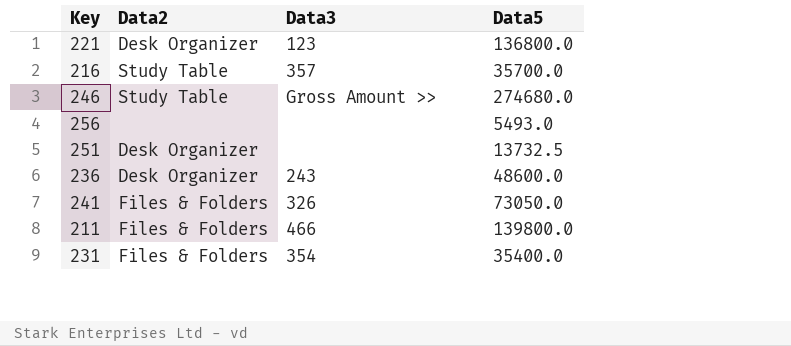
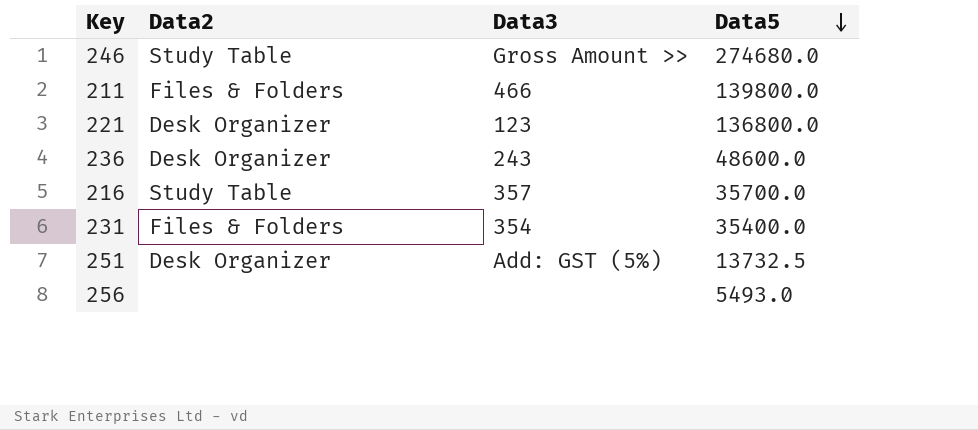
row order: none -> Data5 descending
row 241: Files & Folders | 326 | 73050.0 -> none
251 | Data3: none -> Add: GST (5%)

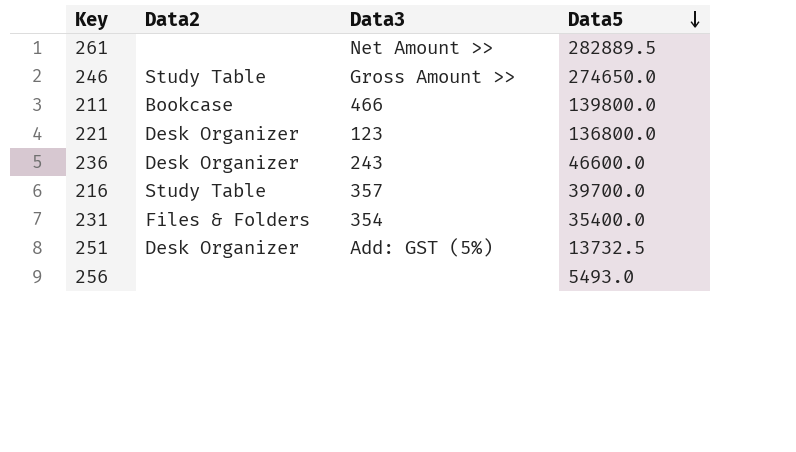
row 261: none -> none | Net Amount >> | 282889.5
246 | Data5: 274680.0 -> 274650.0
211 | Data2: Files & Folders -> Bookcase
236 | Data5: 48600.0 -> 46600.0
216 | Data5: 35700.0 -> 39700.0

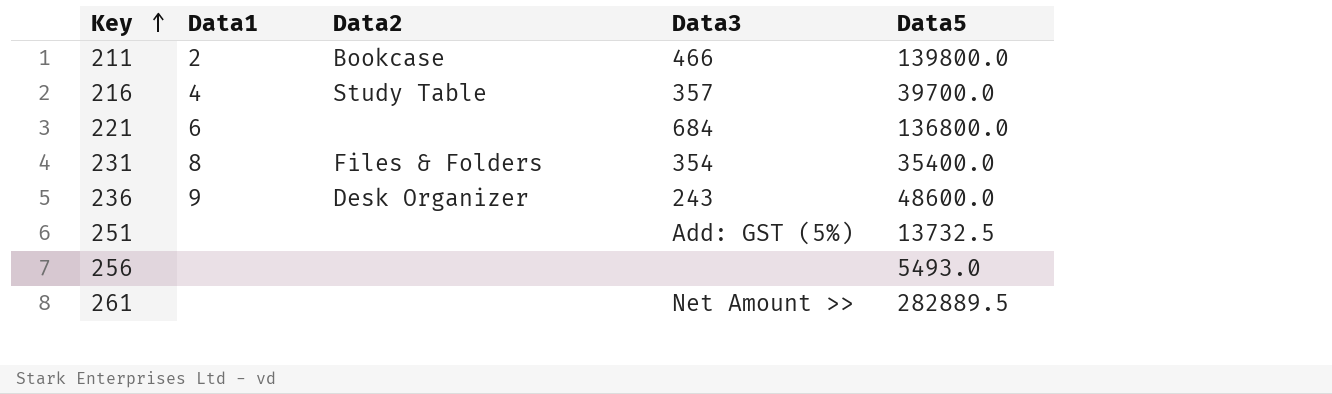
row order: Data5 descending -> Key ascending
column Data1 | position: none -> 2
row 246: Study Table | Gross Amount >> | 274650.0 -> none
221 | Data2: Desk Organizer -> none
221 | Data3: 123 -> 684
236 | Data5: 46600.0 -> 48600.0
251 | Data2: Desk Organizer -> none

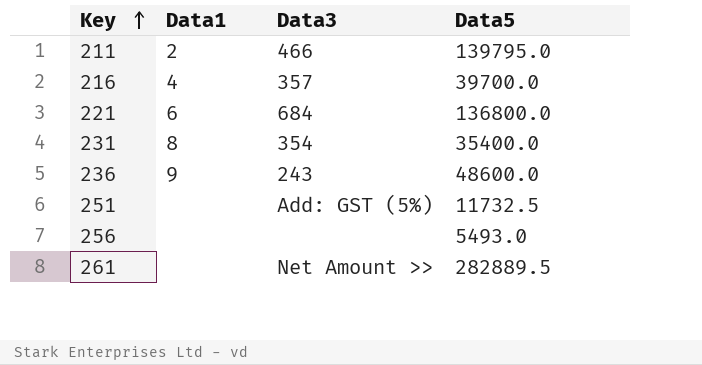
column Data2 | position: 3 -> none
211 | Data5: 139800.0 -> 139795.0
251 | Data5: 13732.5 -> 11732.5

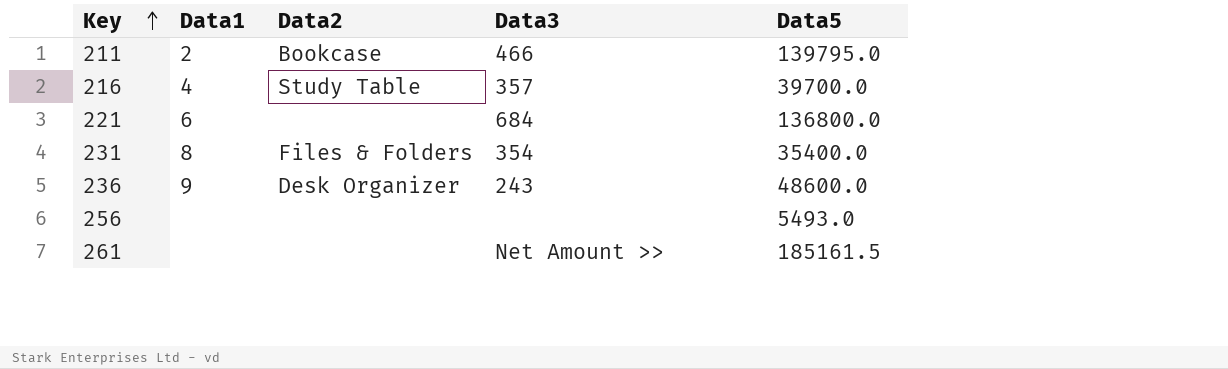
column Data2 | position: none -> 3
row 251: none | Add: GST (5%) | 11732.5 -> none
261 | Data5: 282889.5 -> 185161.5

